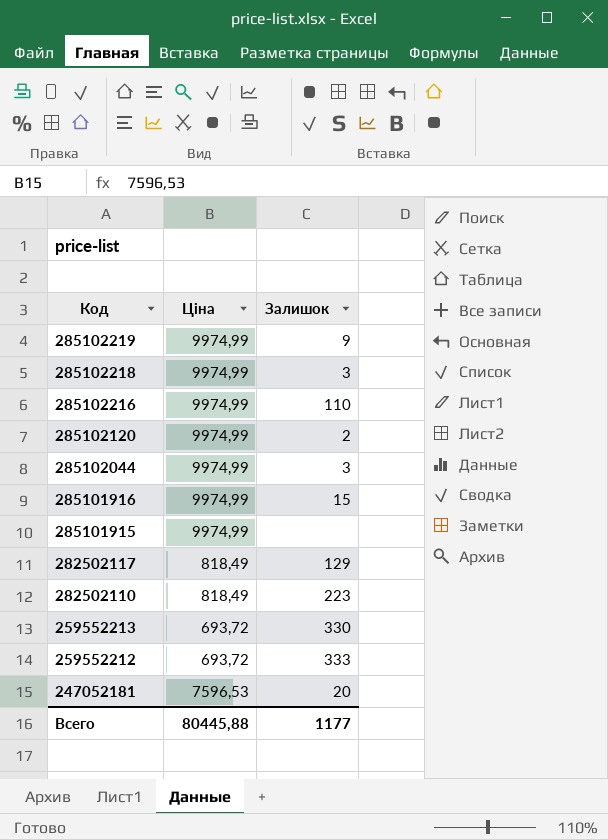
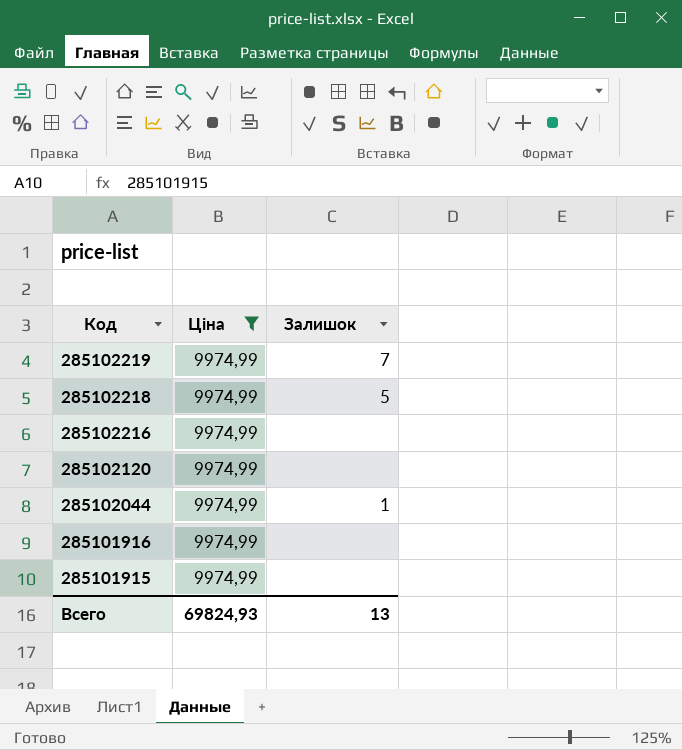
filter: none -> Ціна = 9974,99
285102219 | Залишок: 9 -> 7
285102218 | Залишок: 3 -> 5
285102216 | Залишок: 110 -> none
285102120 | Залишок: 2 -> none
285102044 | Залишок: 3 -> 1
285101916 | Залишок: 15 -> none
Всего | Ціна: 80445,88 -> 69824,93
Всего | Залишок: 1177 -> 13

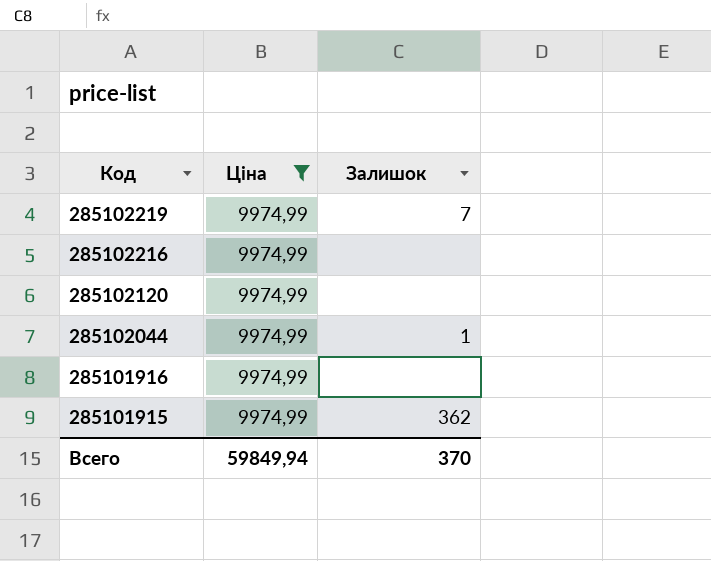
row 285102218: 9974,99 | 5 -> none
285101915 | Залишок: none -> 362
Всего | Ціна: 69824,93 -> 59849,94
Всего | Залишок: 13 -> 370

